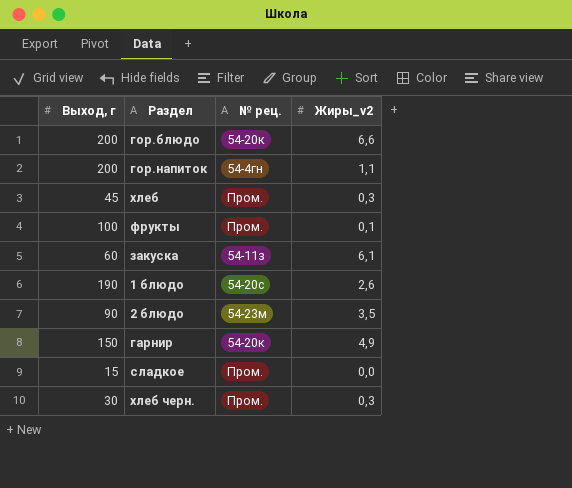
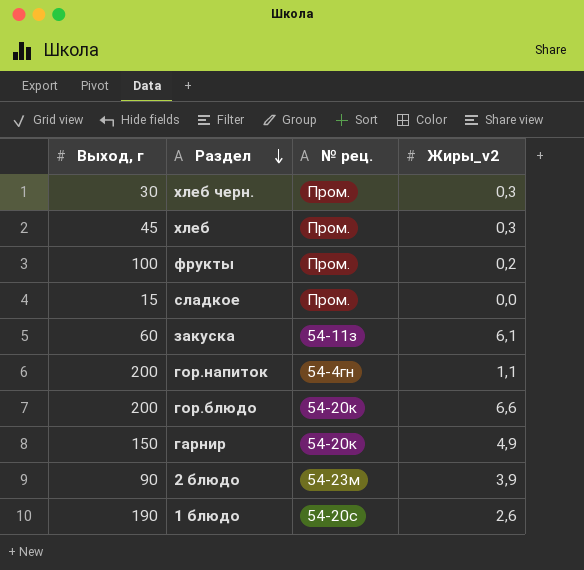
row order: none -> Раздел descending
фрукты | Жиры_v2: 0,1 -> 0,2
2 блюдо | Жиры_v2: 3,5 -> 3,9

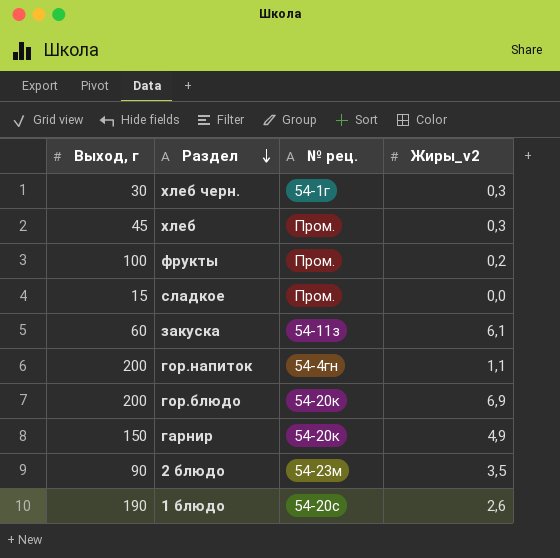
хлеб черн. | № рец.: Пром. -> 54-1г
гор.блюдо | Жиры_v2: 6,6 -> 6,9
2 блюдо | Жиры_v2: 3,9 -> 3,5

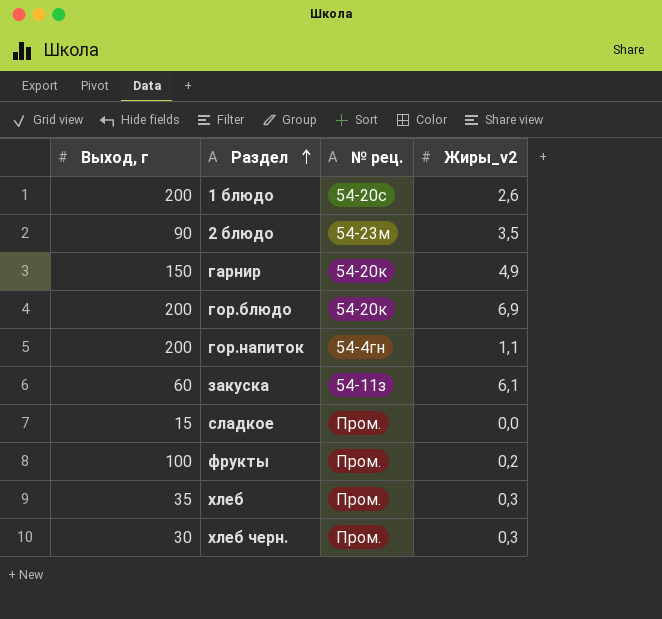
row order: Раздел descending -> Раздел ascending
1 блюдо | Выход, г: 190 -> 200
хлеб | Выход, г: 45 -> 35
хлеб черн. | № рец.: 54-1г -> Пром.

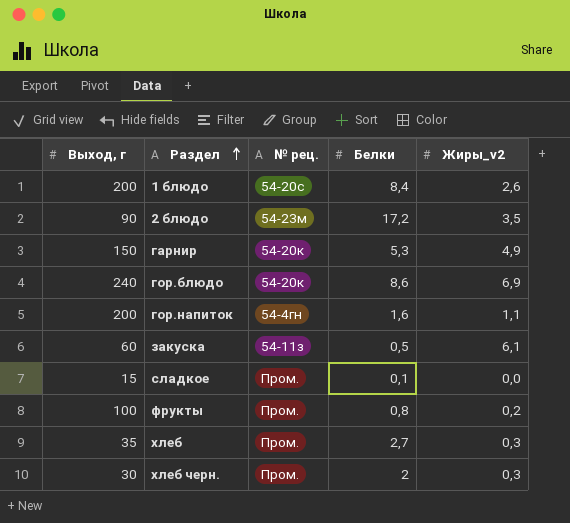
column Белки | position: none -> 4
гор.блюдо | Выход, г: 200 -> 240

